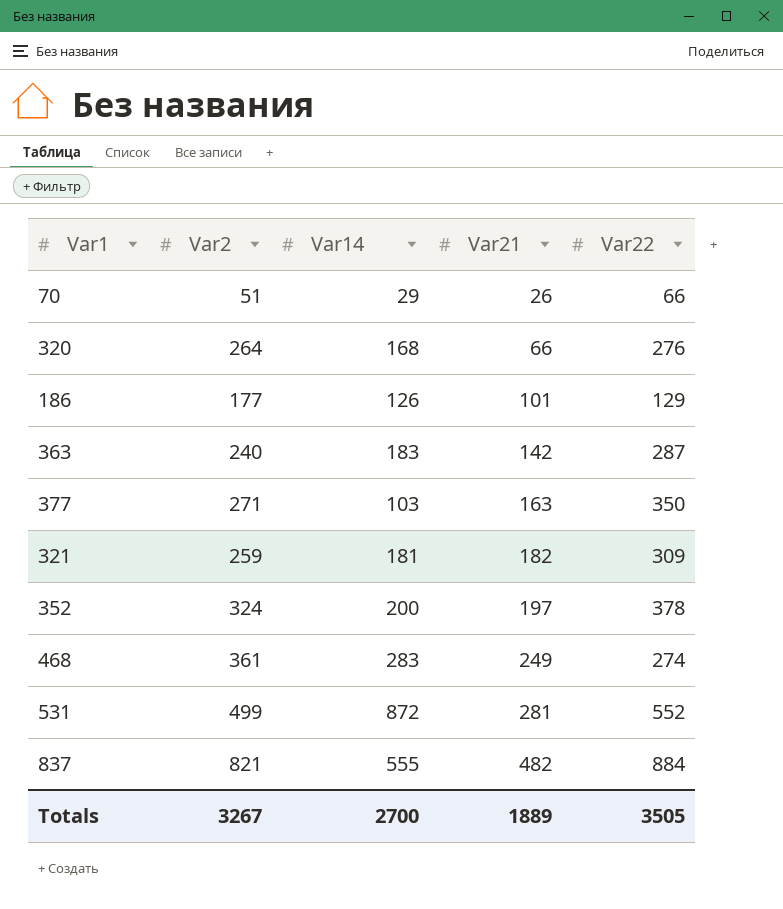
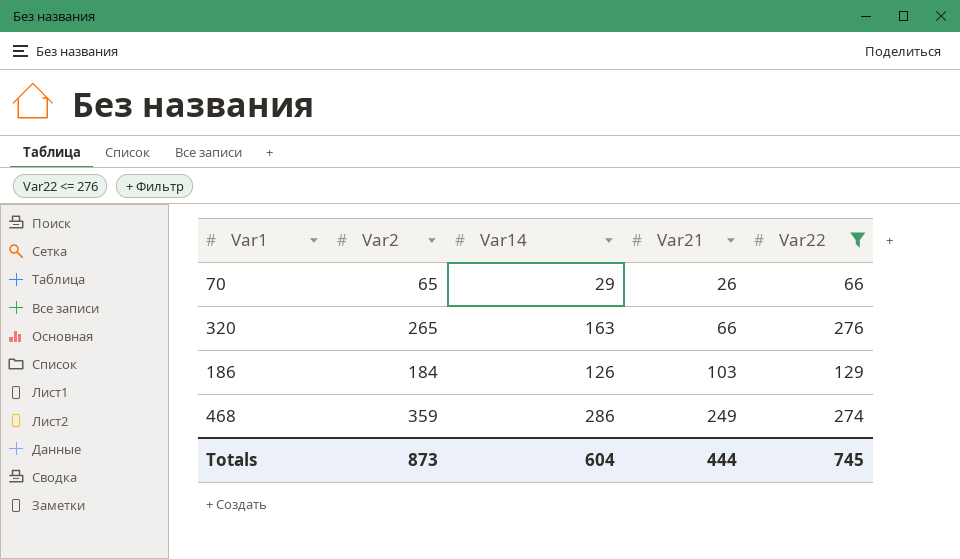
filter: none -> Var22 <= 276
70 | Var2: 51 -> 65
320 | Var2: 264 -> 265
320 | Var14: 168 -> 163
186 | Var2: 177 -> 184
186 | Var21: 101 -> 103
468 | Var2: 361 -> 359
468 | Var14: 283 -> 286
Totals | Var2: 3267 -> 873
Totals | Var14: 2700 -> 604
Totals | Var21: 1889 -> 444
Totals | Var22: 3505 -> 745

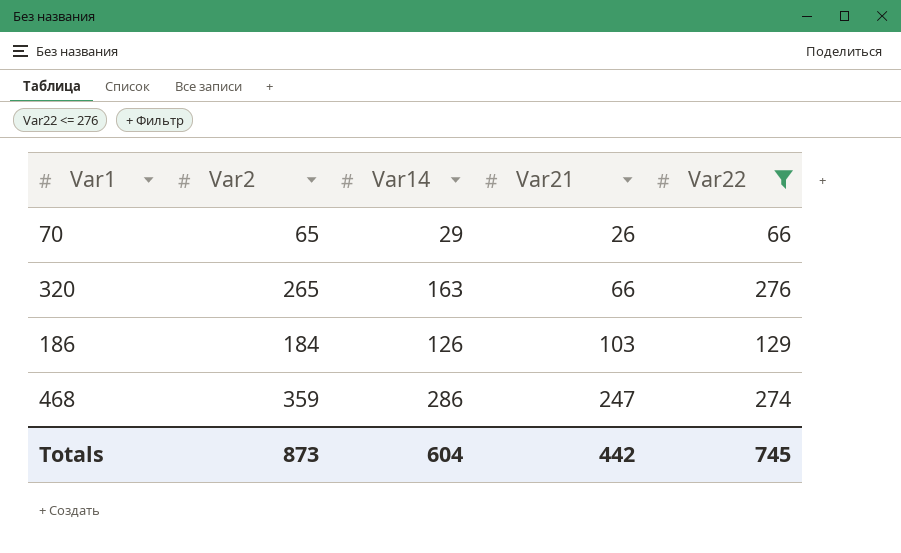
468 | Var21: 249 -> 247
Totals | Var21: 444 -> 442

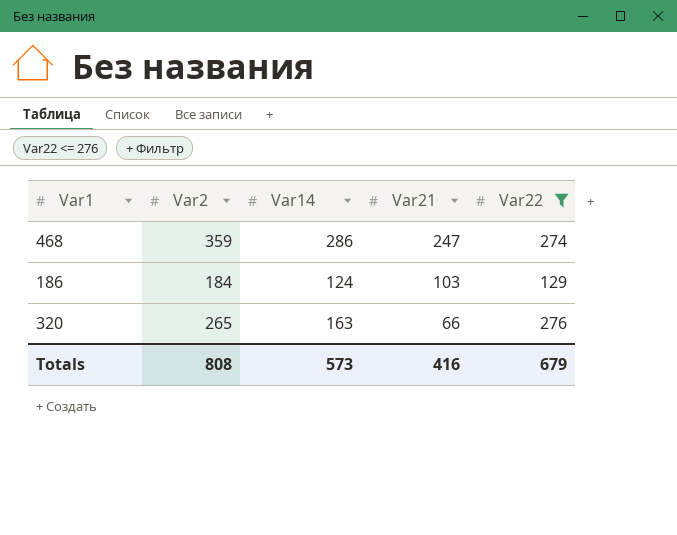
row order: Var21 ascending -> Var21 descending
row 70: 65 | 29 | 26 | 66 -> none
186 | Var14: 126 -> 124
Totals | Var2: 873 -> 808
Totals | Var14: 604 -> 573
Totals | Var21: 442 -> 416
Totals | Var22: 745 -> 679

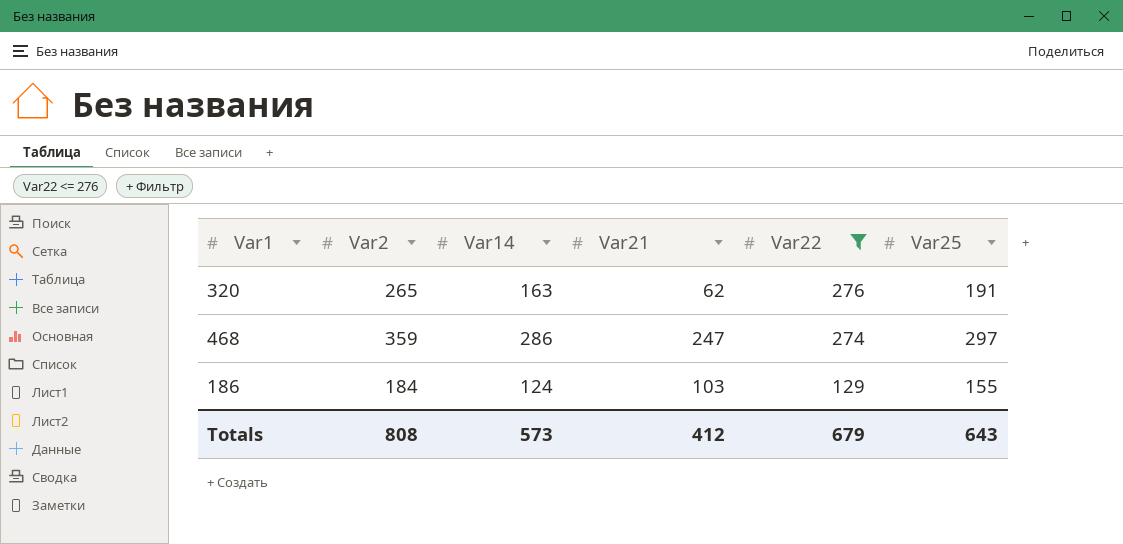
row order: Var21 descending -> Var22 descending
column Var25 | position: none -> 6
320 | Var21: 66 -> 62
Totals | Var21: 416 -> 412

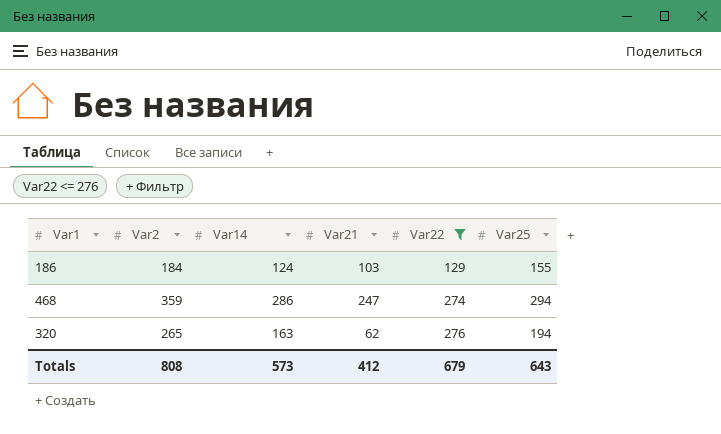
row order: Var22 descending -> Var22 ascending
468 | Var25: 297 -> 294
320 | Var25: 191 -> 194

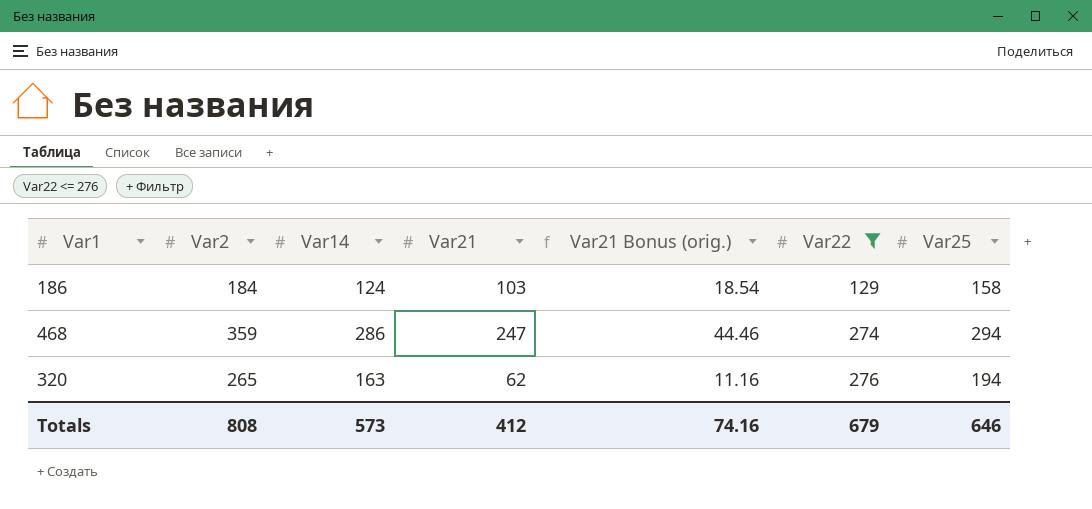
column Var21 Bonus (orig.) | formula: none -> [Var21] * 0.18
186 | Var25: 155 -> 158
Totals | Var25: 643 -> 646

